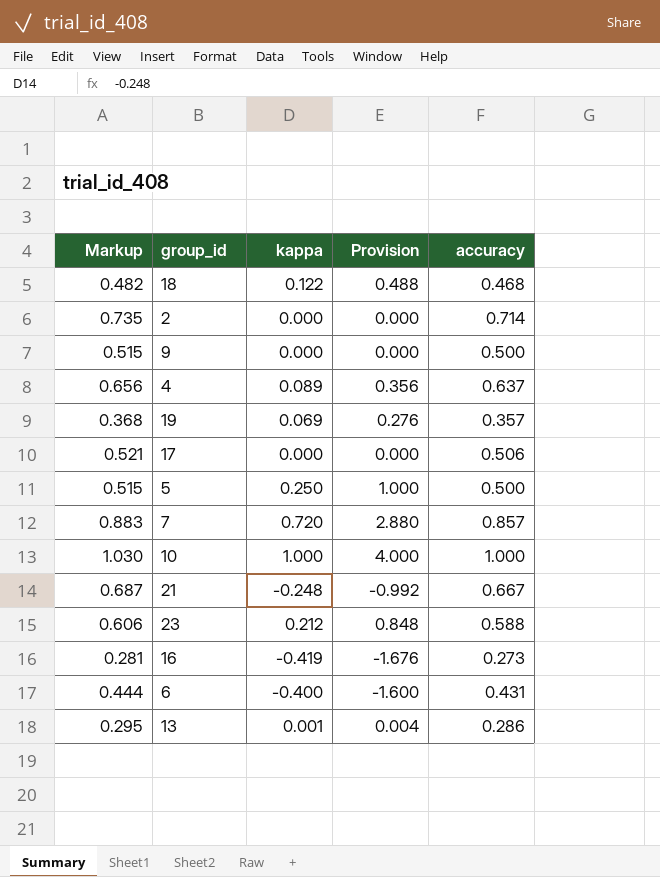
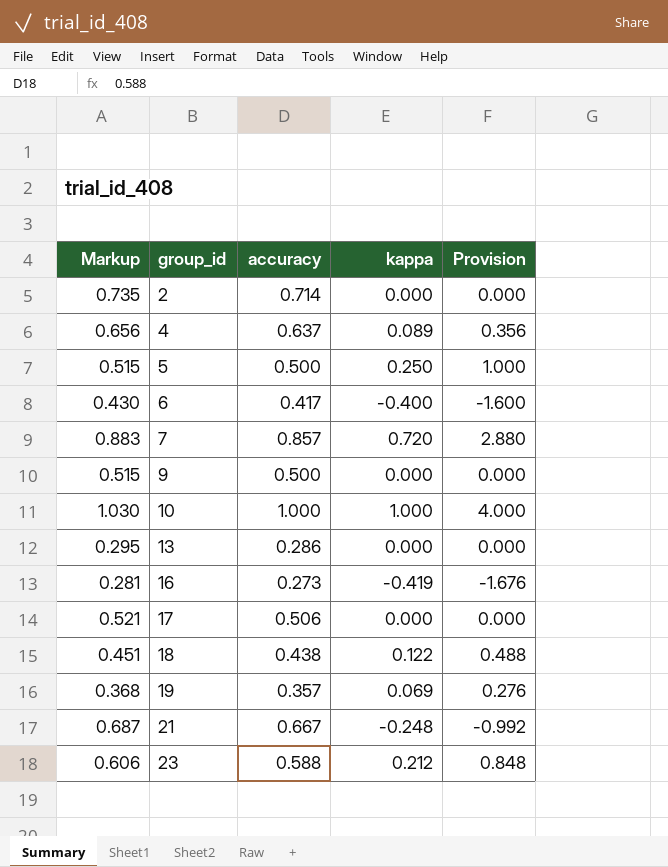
row order: none -> group_id ascending
column accuracy | position: 5 -> 3
6 | Markup: 0.444 -> 0.430
6 | accuracy: 0.431 -> 0.417
13 | kappa: 0.001 -> 0.000
13 | Provision: 0.004 -> 0.000
18 | Markup: 0.482 -> 0.451
18 | accuracy: 0.468 -> 0.438

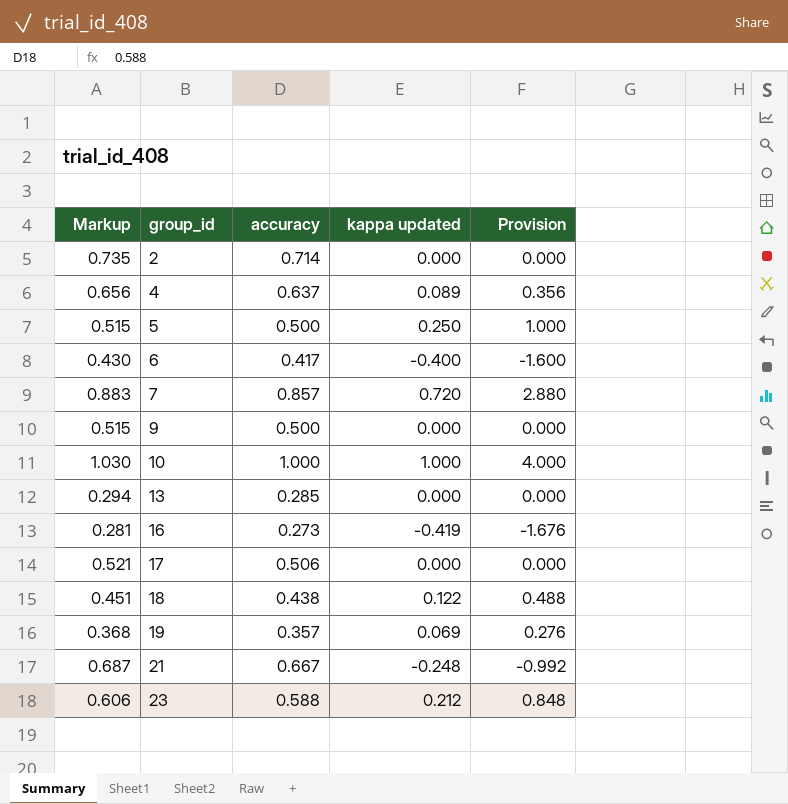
column name: kappa -> kappa updated
13 | Markup: 0.295 -> 0.294
13 | accuracy: 0.286 -> 0.285

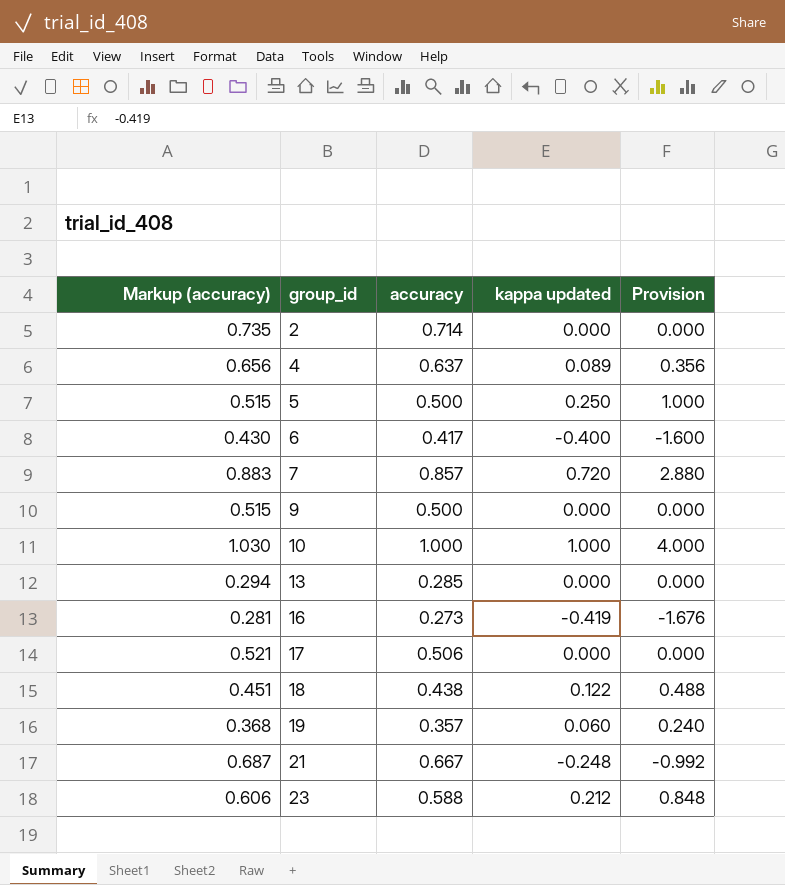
column name: Markup -> Markup (accuracy)
19 | kappa updated: 0.069 -> 0.060
19 | Provision: 0.276 -> 0.240

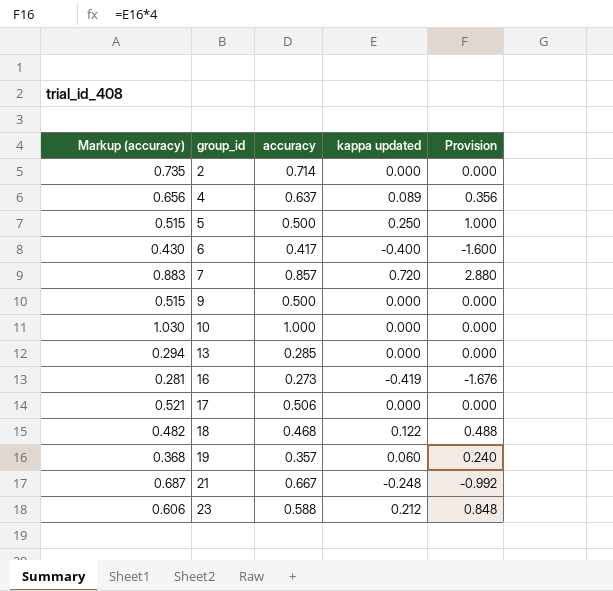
10 | kappa updated: 1.000 -> 0.000
10 | Provision: 4.000 -> 0.000
18 | Markup (accuracy): 0.451 -> 0.482
18 | accuracy: 0.438 -> 0.468

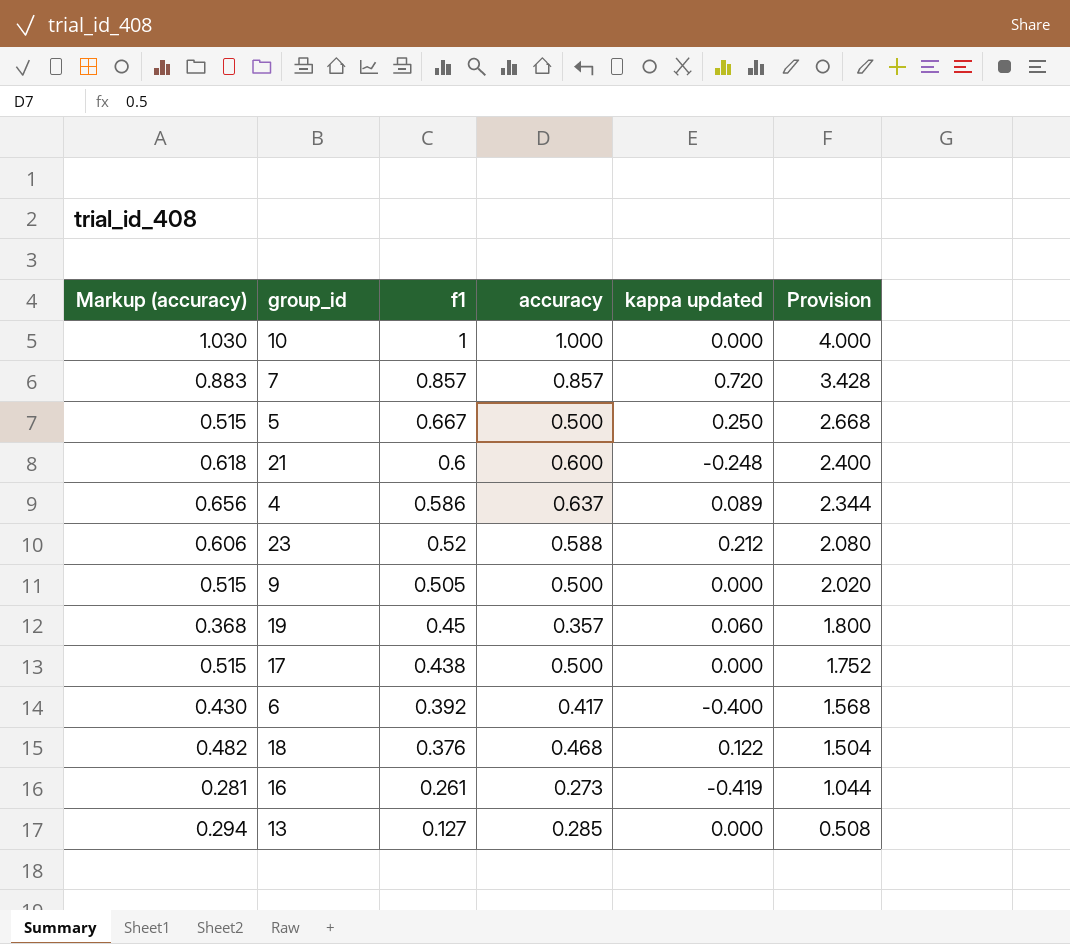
row order: group_id ascending -> f1 descending
column f1 | position: none -> 3
column Provision | formula: [kappa updated] * 4 -> [f1] * 4
row 2: 0.735 | 0.714 | 0.000 | 0.000 -> none
21 | Markup (accuracy): 0.687 -> 0.618
21 | accuracy: 0.667 -> 0.600
17 | Markup (accuracy): 0.521 -> 0.515
17 | accuracy: 0.506 -> 0.500

